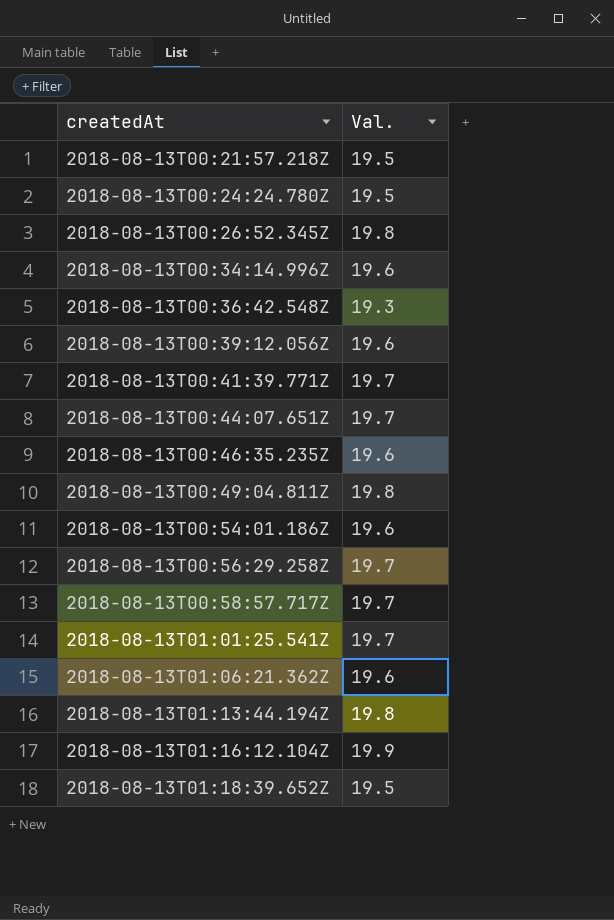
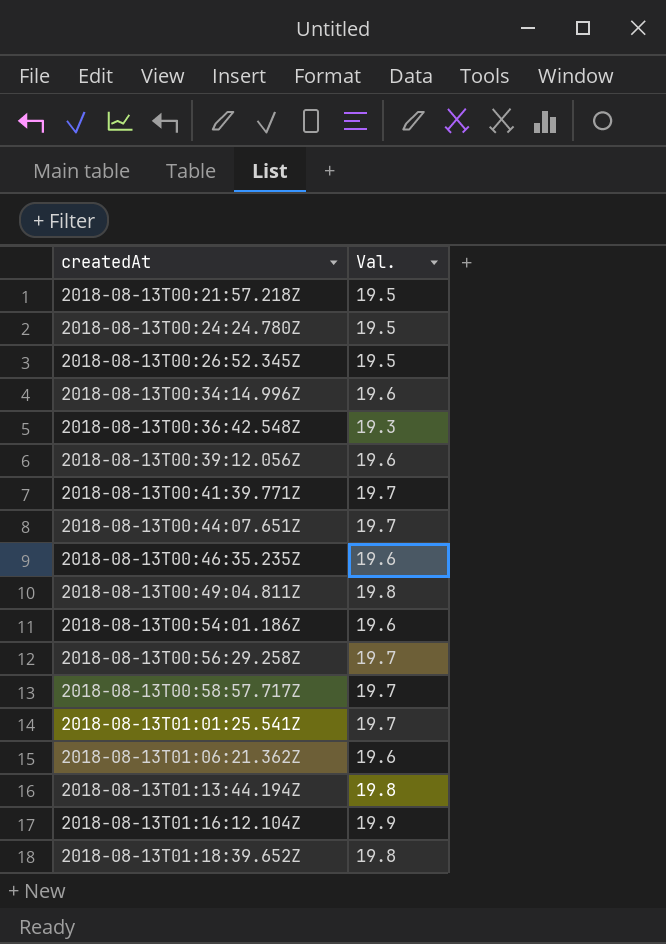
2018-08-13T00:26:52.345Z | Val.: 19.8 -> 19.5
2018-08-13T01:18:39.652Z | Val.: 19.5 -> 19.8

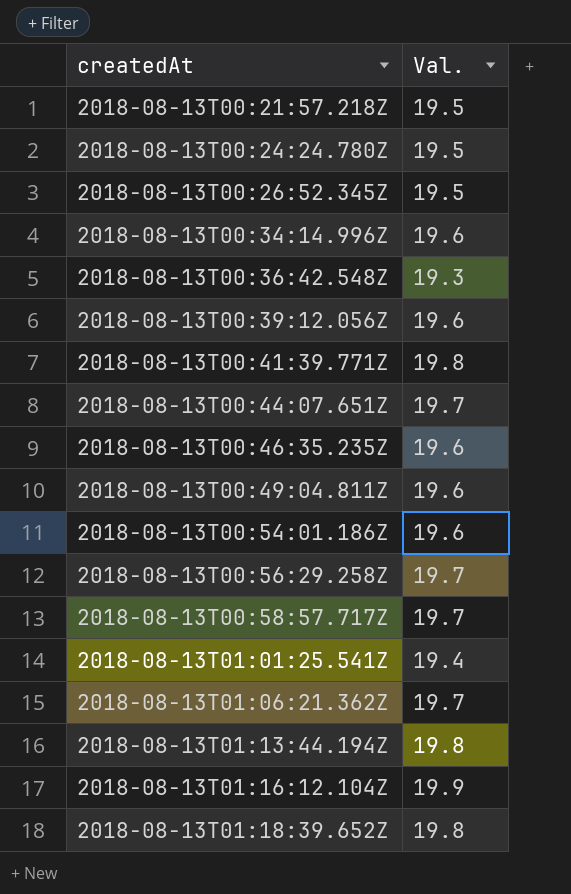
2018-08-13T00:41:39.771Z | Val.: 19.7 -> 19.8
2018-08-13T00:49:04.811Z | Val.: 19.8 -> 19.6
2018-08-13T01:01:25.541Z | Val.: 19.7 -> 19.4
2018-08-13T01:06:21.362Z | Val.: 19.6 -> 19.7

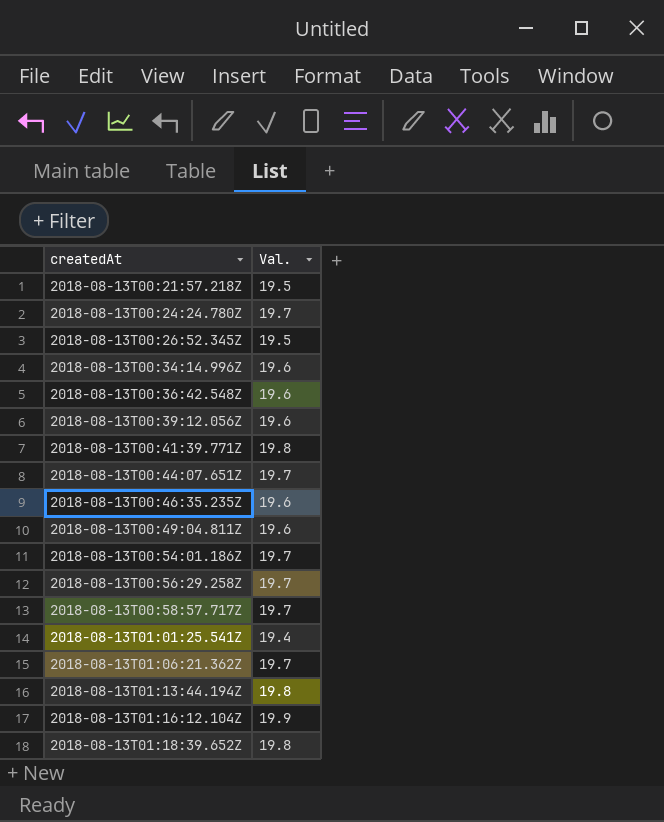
2018-08-13T00:24:24.780Z | Val.: 19.5 -> 19.7
2018-08-13T00:36:42.548Z | Val.: 19.3 -> 19.6
2018-08-13T00:54:01.186Z | Val.: 19.6 -> 19.7

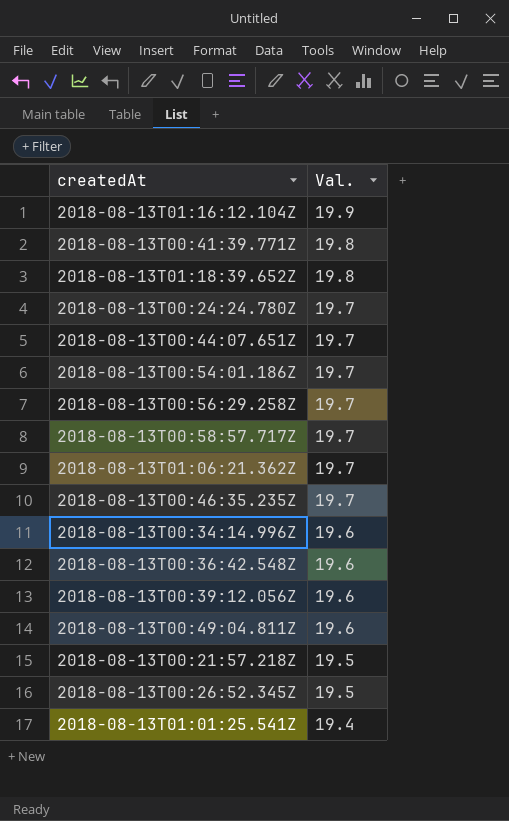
row order: createdAt ascending -> Val. descending
row 2018-08-13T01:13:44.194Z: 19.8 -> none
2018-08-13T00:46:35.235Z | Val.: 19.6 -> 19.7

